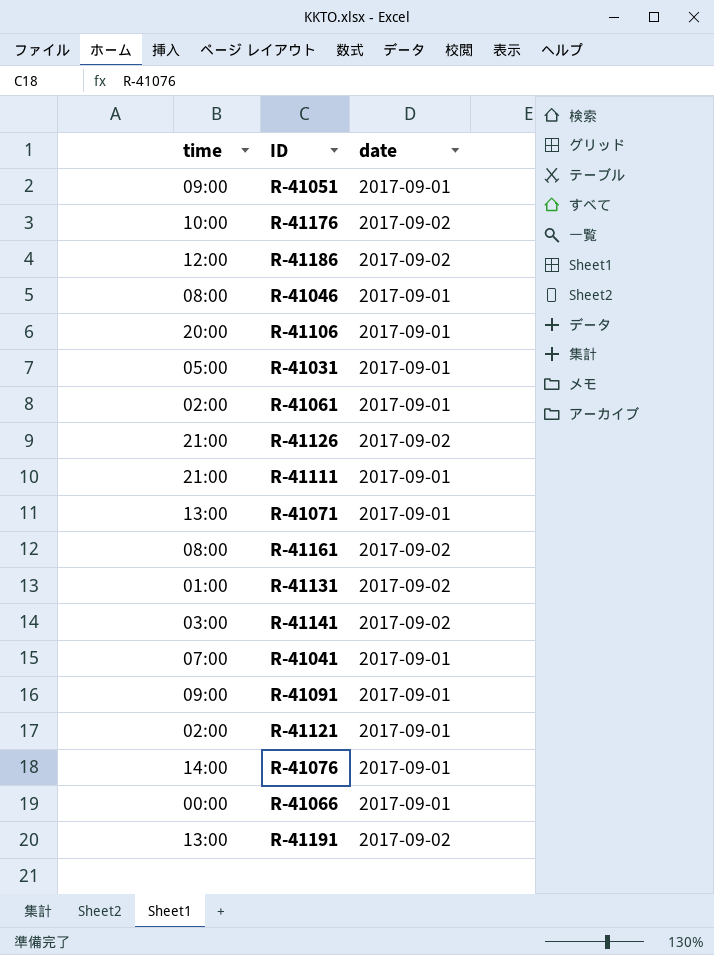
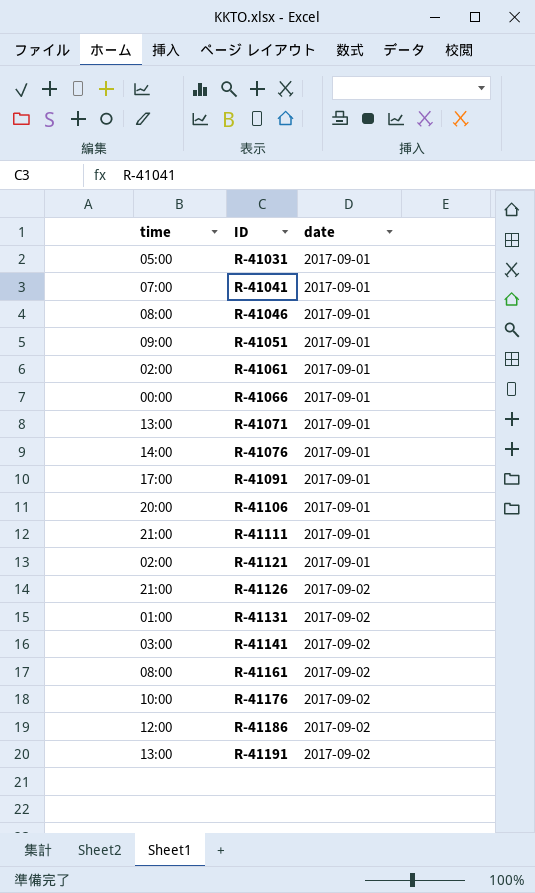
row order: none -> ID ascending
R-41091 | time: 09:00 -> 17:00

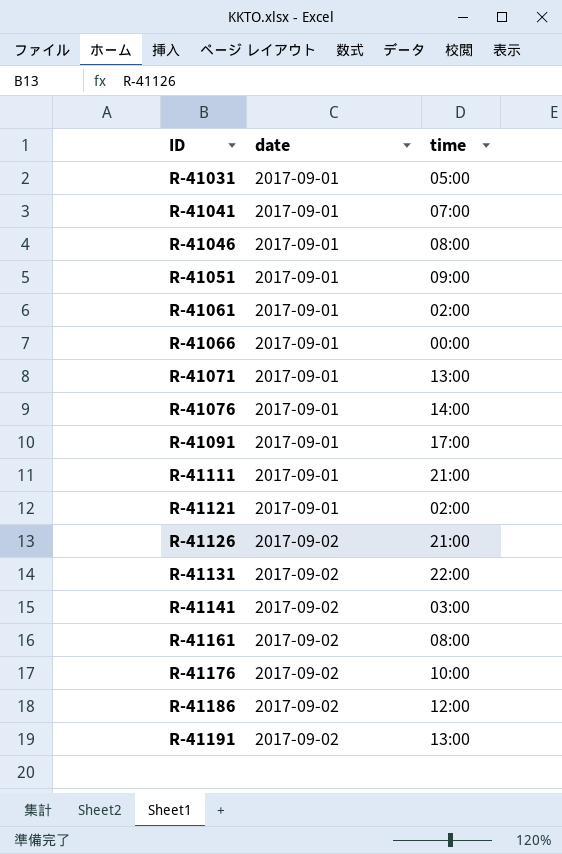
column time | position: 1 -> 3
row R-41106: 20:00 | 2017-09-01 -> none
R-41131 | time: 01:00 -> 22:00

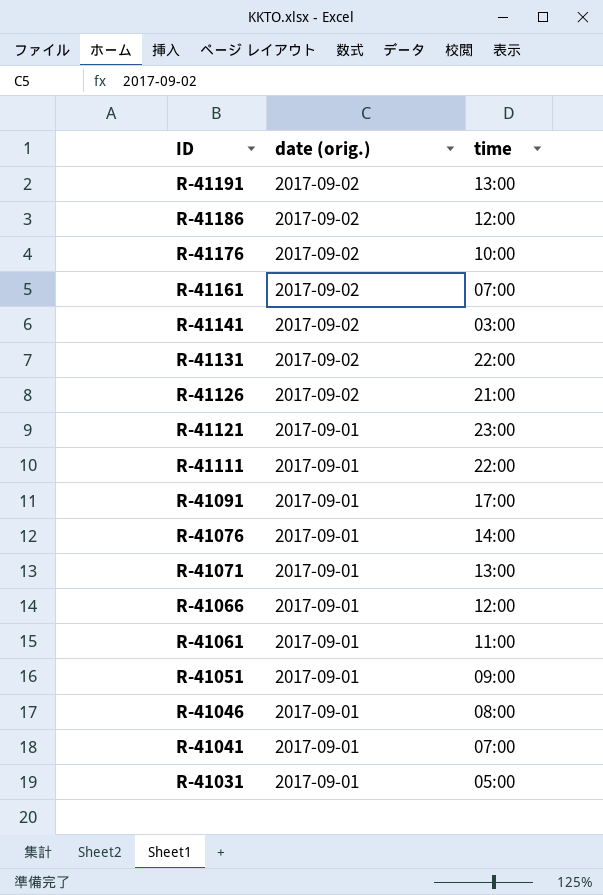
row order: ID ascending -> ID descending
column name: date -> date (orig.)
R-41161 | time: 08:00 -> 07:00
R-41121 | time: 02:00 -> 23:00
R-41111 | time: 21:00 -> 22:00
R-41066 | time: 00:00 -> 12:00
R-41061 | time: 02:00 -> 11:00

